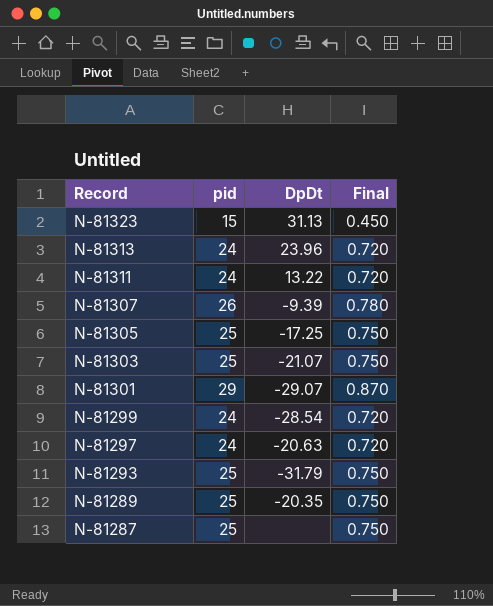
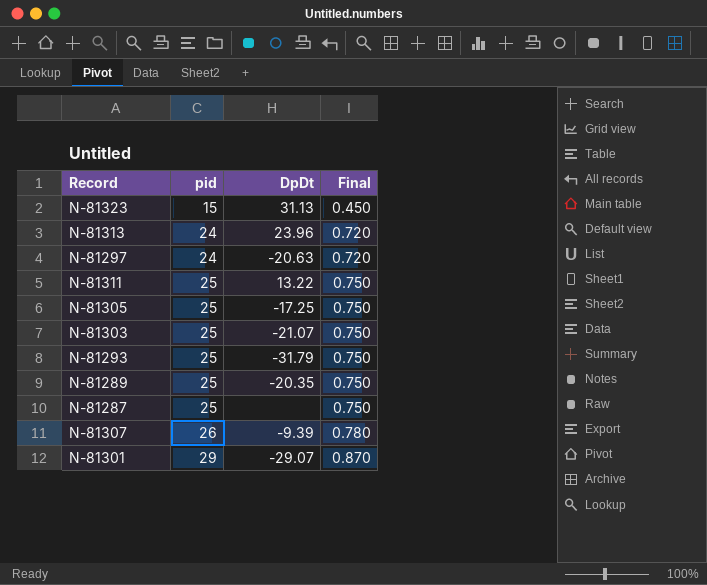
row order: Record descending -> pid ascending
row N-81299: 24 | -28.54 | 0.720 -> none
N-81311 | pid: 24 -> 25
N-81311 | Final: 0.720 -> 0.750

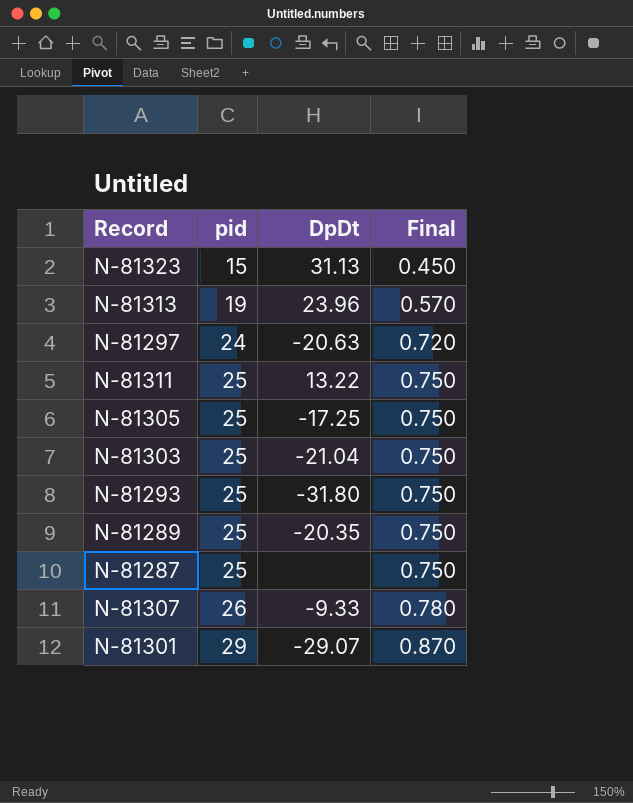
N-81313 | pid: 24 -> 19
N-81313 | Final: 0.720 -> 0.570
N-81303 | DpDt: -21.07 -> -21.04
N-81293 | DpDt: -31.79 -> -31.80
N-81307 | DpDt: -9.39 -> -9.33

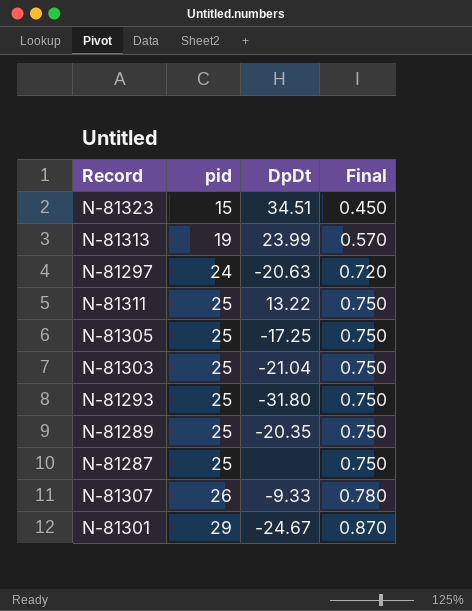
N-81323 | DpDt: 31.13 -> 34.51
N-81313 | DpDt: 23.96 -> 23.99
N-81301 | DpDt: -29.07 -> -24.67

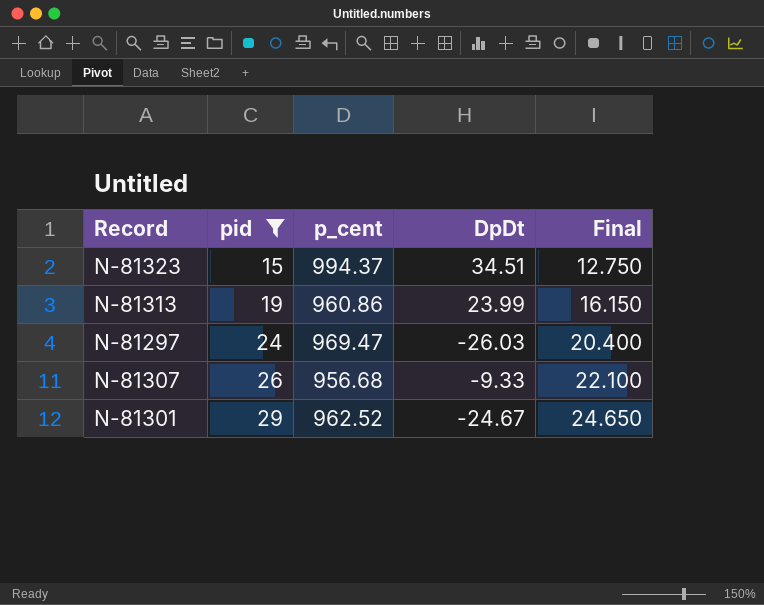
filter: none -> pid != 25
column p_cent | position: none -> 3
column Final | formula: [pid] * 0.03 -> [pid] * 0.85
N-81297 | DpDt: -20.63 -> -26.03

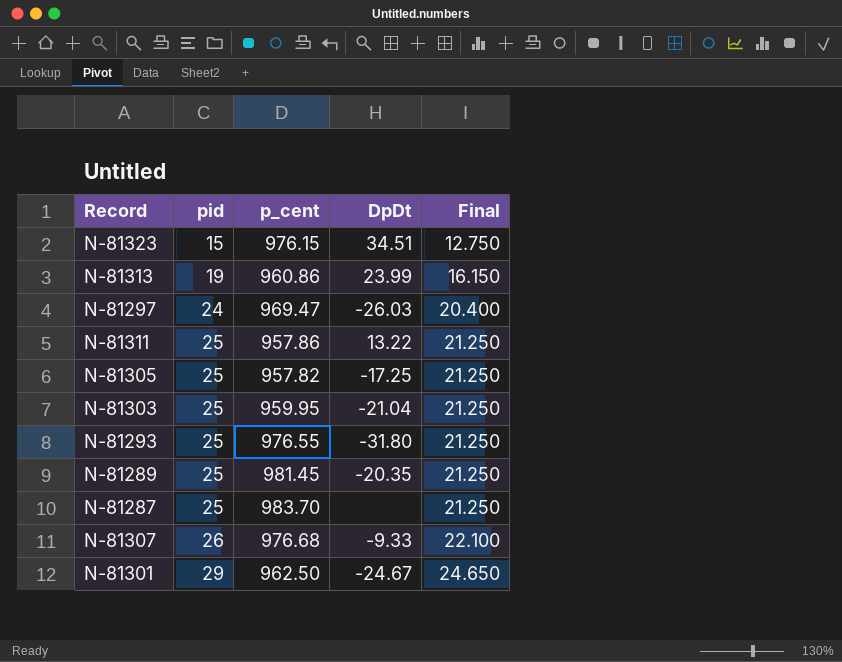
filter: pid != 25 -> none
N-81323 | p_cent: 994.37 -> 976.15
N-81307 | p_cent: 956.68 -> 976.68
N-81301 | p_cent: 962.52 -> 962.50

